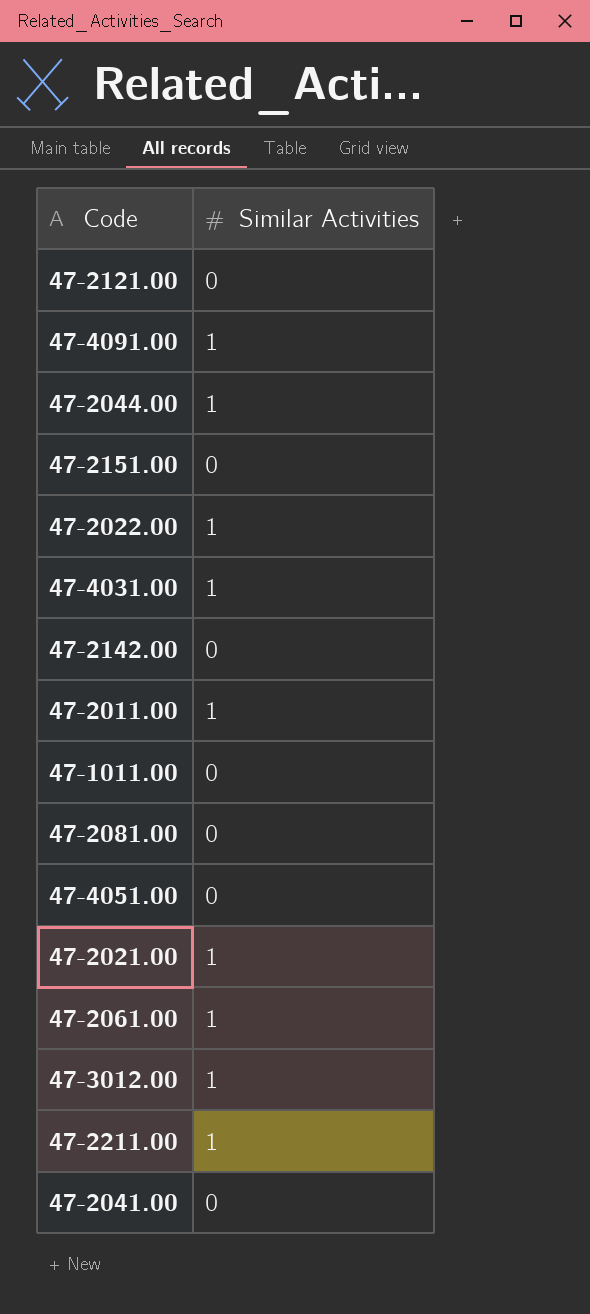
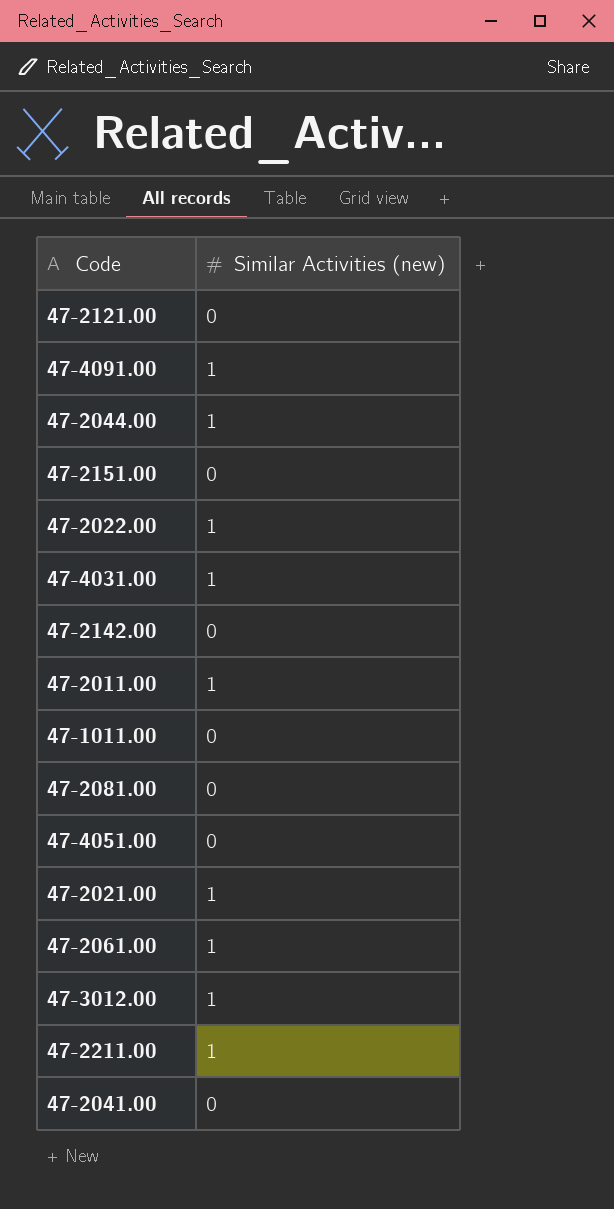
column name: Similar Activities -> Similar Activities (new)

